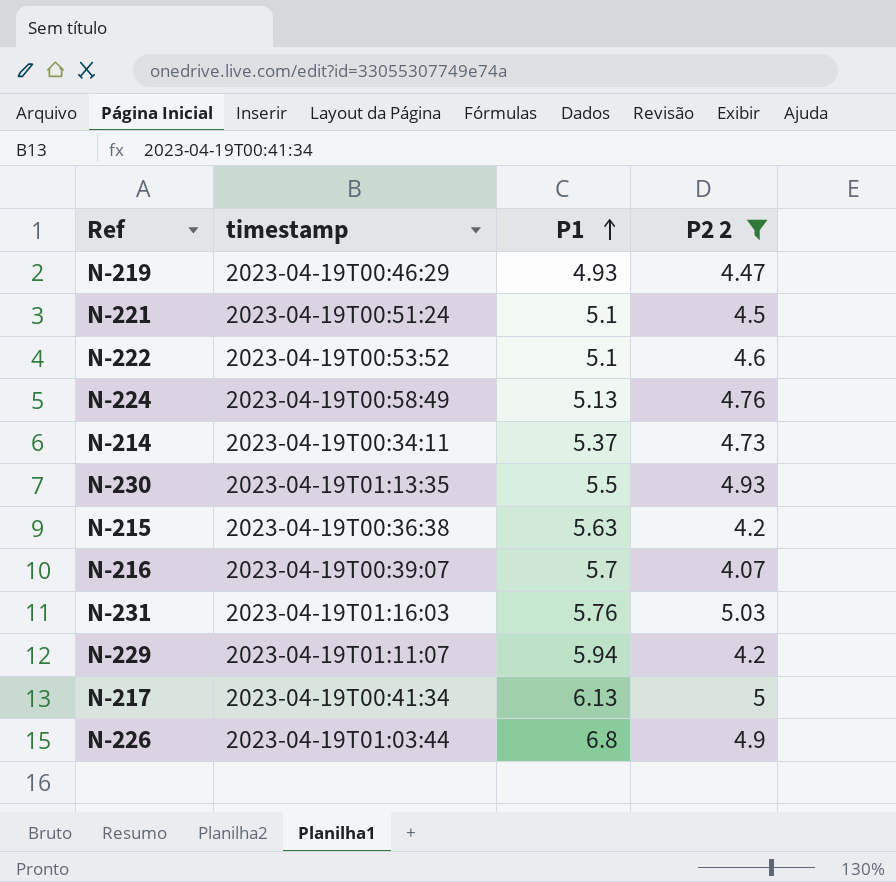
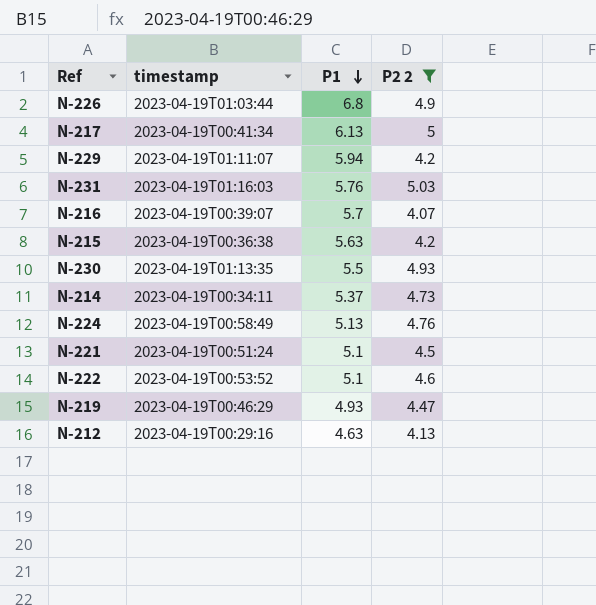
row order: P1 ascending -> P1 descending
row N-212: none -> 2023-04-19T00:29:16 | 4.63 | 4.13

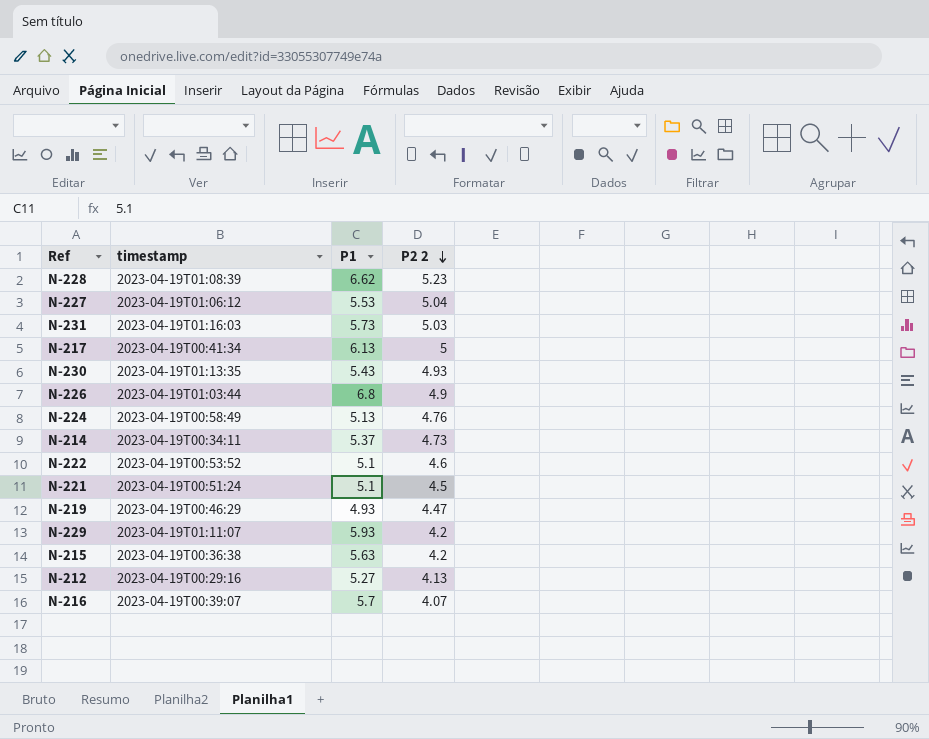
filter: P2 2 <= 5.03 -> none
row order: P1 descending -> P2 2 descending
N-231 | P1: 5.76 -> 5.73
N-230 | P1: 5.5 -> 5.43
N-229 | P1: 5.94 -> 5.93
N-212 | P1: 4.63 -> 5.27

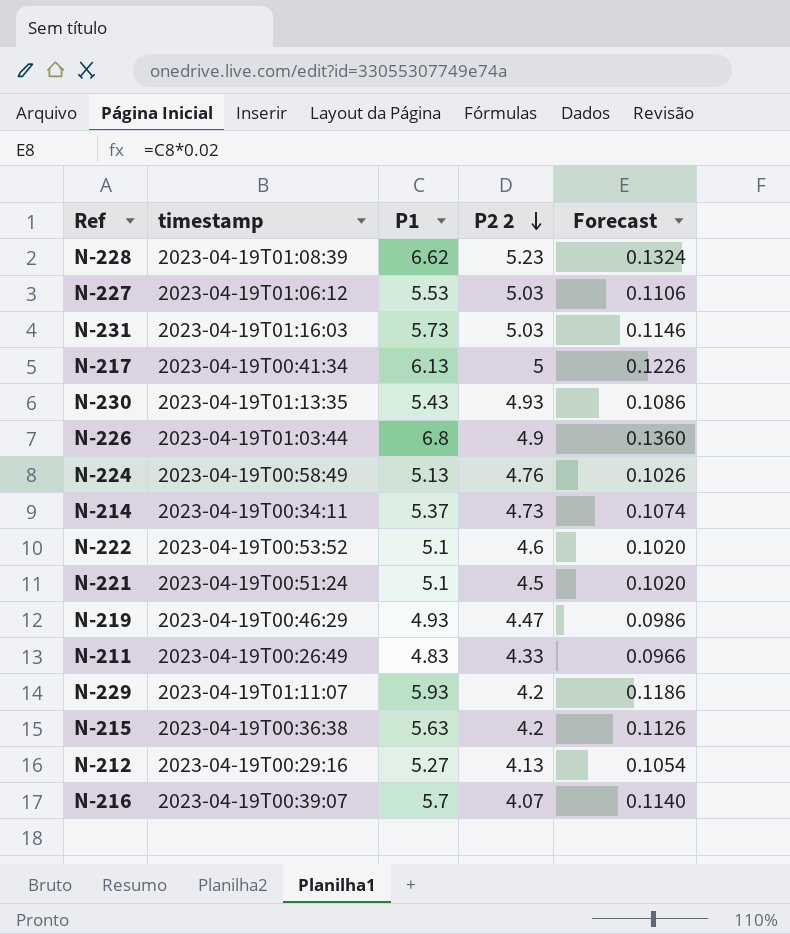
column Forecast | formula: none -> [P1] * 0.02
N-227 | P2 2: 5.04 -> 5.03
row N-211: none -> 2023-04-19T00:26:49 | 4.83 | 4.33 | 0.0966

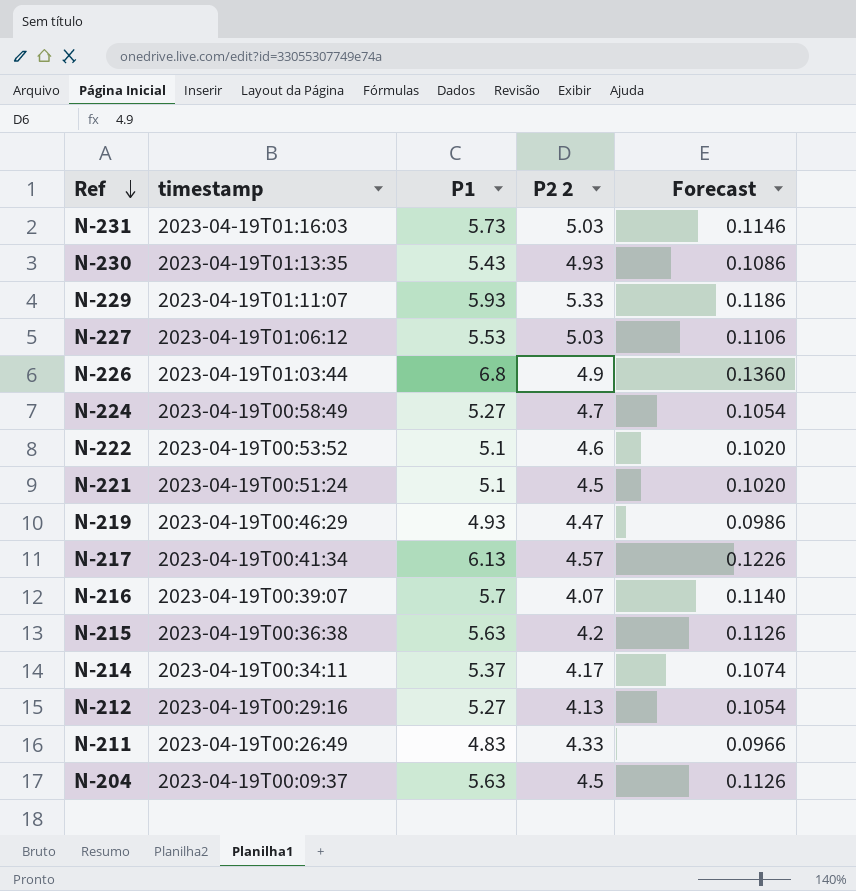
row order: P2 2 descending -> Ref descending
row N-228: 2023-04-19T01:08:39 | 6.62 | 5.23 | 0.1324 -> none
N-229 | P2 2: 4.2 -> 5.33
N-224 | P1: 5.13 -> 5.27
N-224 | P2 2: 4.76 -> 4.7
N-224 | Forecast: 0.1026 -> 0.1054
N-217 | P2 2: 5 -> 4.57
N-214 | P2 2: 4.73 -> 4.17
row N-204: none -> 2023-04-19T00:09:37 | 5.63 | 4.5 | 0.1126

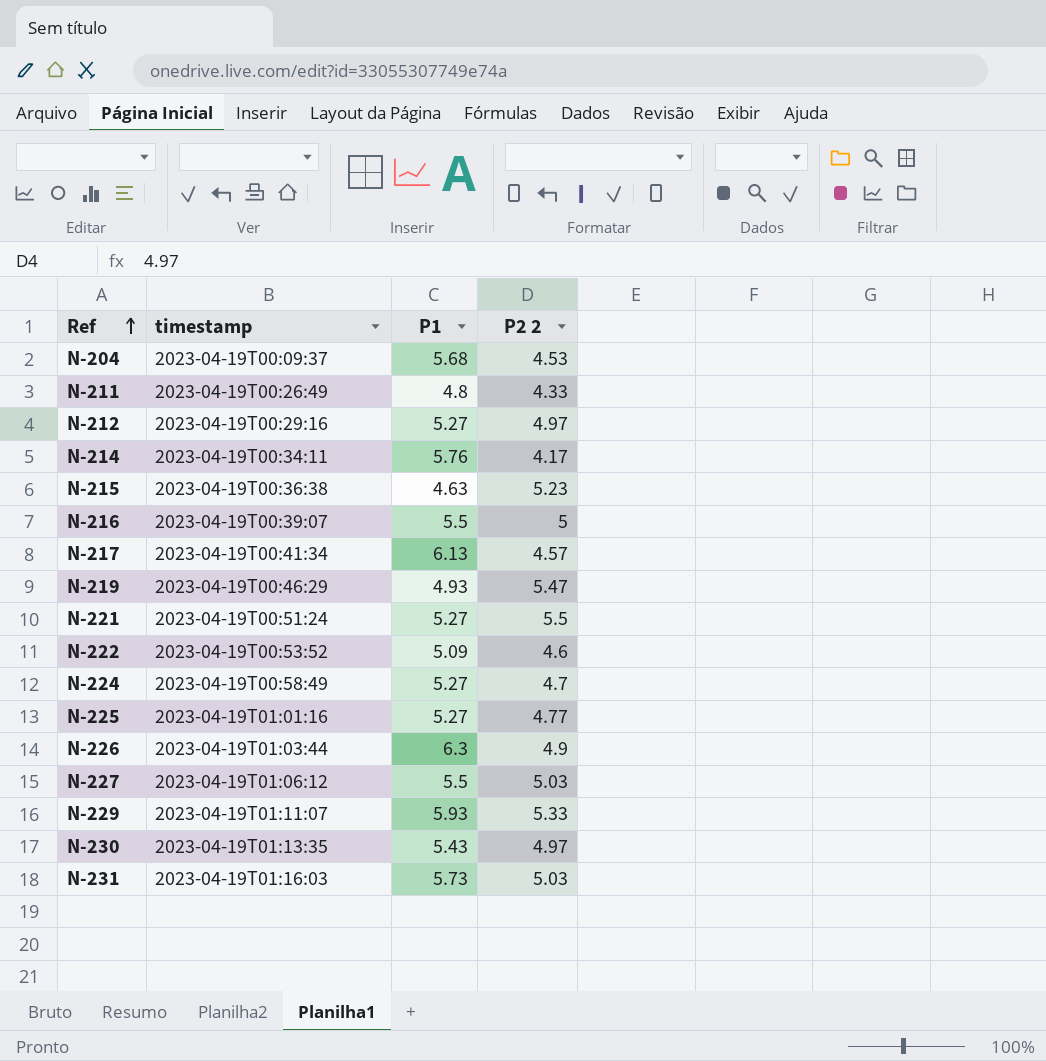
row order: Ref descending -> Ref ascending
column Forecast | formula: [P1] * 0.02 -> none
N-204 | P1: 5.63 -> 5.68
N-204 | P2 2: 4.5 -> 4.53
N-211 | P1: 4.83 -> 4.8
N-212 | P2 2: 4.13 -> 4.97
N-214 | P1: 5.37 -> 5.76
N-215 | P1: 5.63 -> 4.63
N-215 | P2 2: 4.2 -> 5.23
N-216 | P1: 5.7 -> 5.5
N-216 | P2 2: 4.07 -> 5
N-219 | P2 2: 4.47 -> 5.47
N-221 | P1: 5.1 -> 5.27
N-221 | P2 2: 4.5 -> 5.5
N-222 | P1: 5.1 -> 5.09
row N-225: none -> 2023-04-19T01:01:16 | 5.27 | 4.77
N-226 | P1: 6.8 -> 6.3
N-227 | P1: 5.53 -> 5.5
N-230 | P2 2: 4.93 -> 4.97

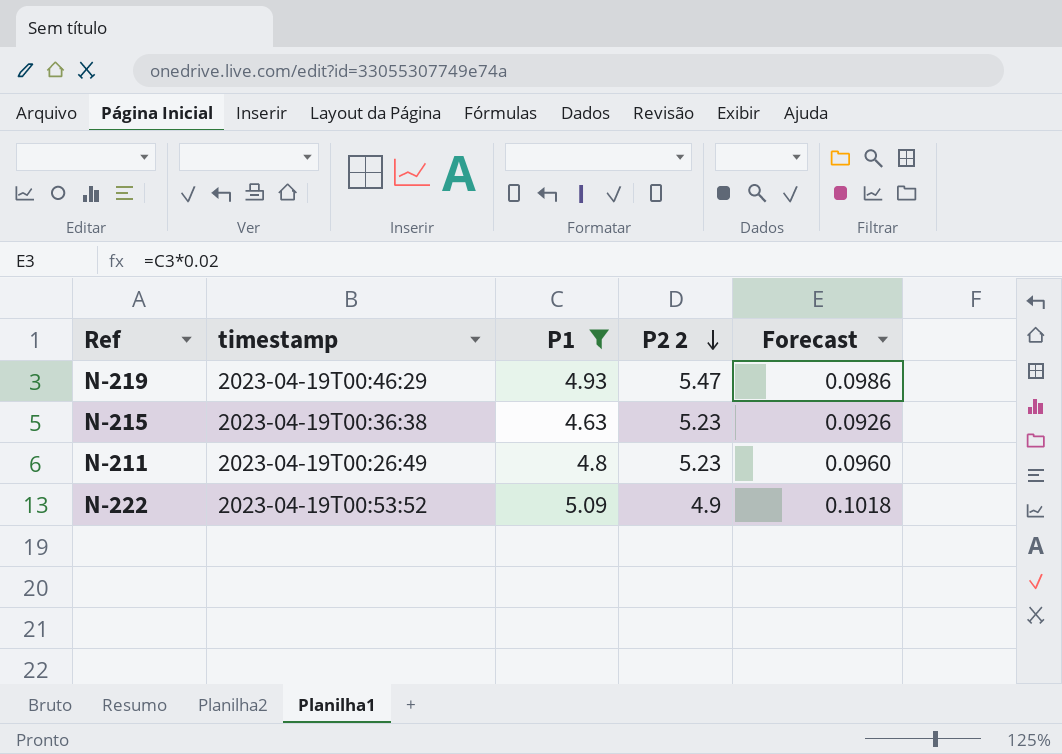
filter: none -> P1 <= 5.09
row order: Ref ascending -> P2 2 descending
column Forecast | formula: none -> [P1] * 0.02
N-211 | P2 2: 4.33 -> 5.23
N-222 | P2 2: 4.6 -> 4.9

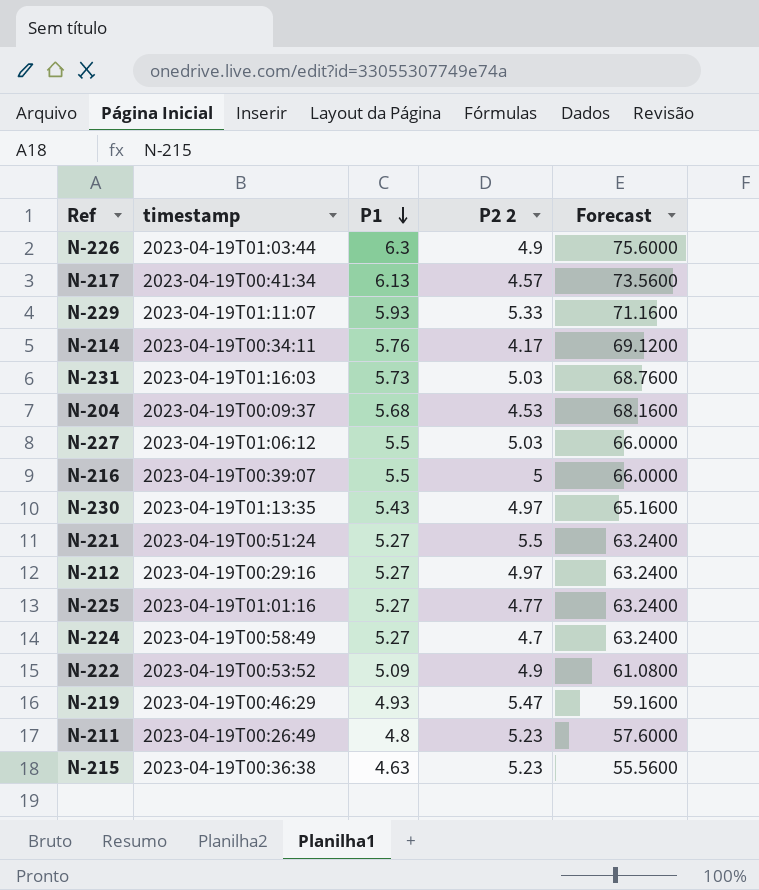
filter: P1 <= 5.09 -> none
row order: P2 2 descending -> P1 descending
column Forecast | formula: [P1] * 0.02 -> [P1] * 12

